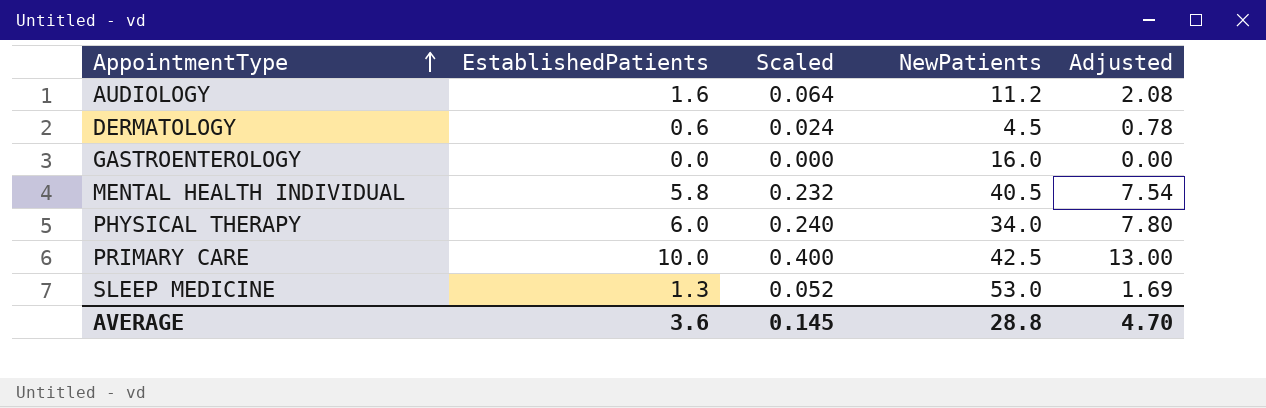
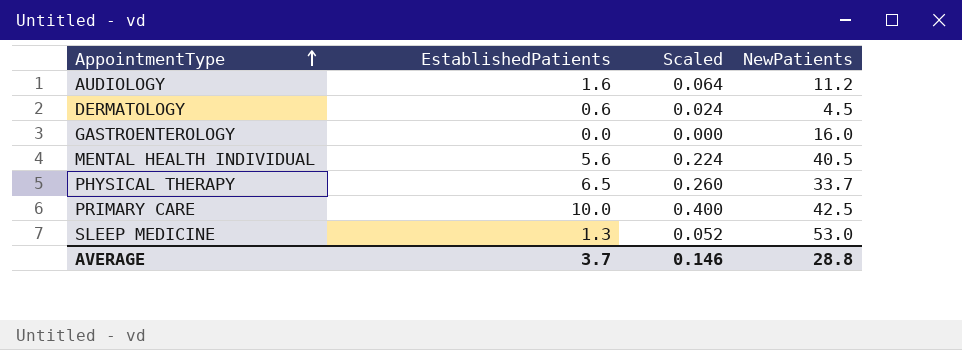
column Adjusted | formula: [EstablishedPatients] * 1.3 -> none
MENTAL HEALTH INDIVIDUAL | EstablishedPatients: 5.8 -> 5.6
MENTAL HEALTH INDIVIDUAL | Scaled: 0.232 -> 0.224
PHYSICAL THERAPY | EstablishedPatients: 6.0 -> 6.5
PHYSICAL THERAPY | Scaled: 0.240 -> 0.260
PHYSICAL THERAPY | NewPatients: 34.0 -> 33.7
AVERAGE | EstablishedPatients: 3.6 -> 3.7
AVERAGE | Scaled: 0.145 -> 0.146

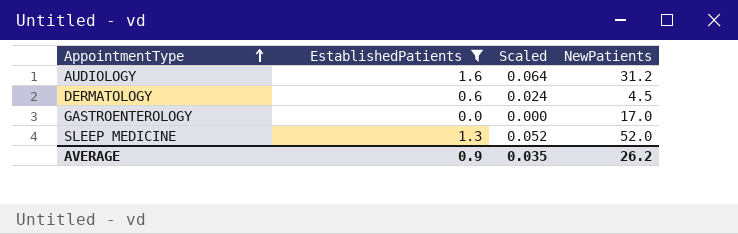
filter: none -> EstablishedPatients <= 1.6
AUDIOLOGY | NewPatients: 11.2 -> 31.2
GASTROENTEROLOGY | NewPatients: 16.0 -> 17.0
SLEEP MEDICINE | NewPatients: 53.0 -> 52.0
AVERAGE | EstablishedPatients: 3.7 -> 0.9
AVERAGE | Scaled: 0.146 -> 0.035
AVERAGE | NewPatients: 28.8 -> 26.2

